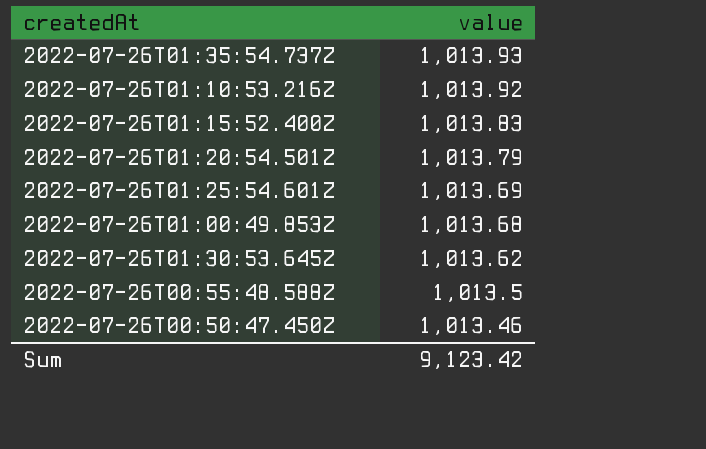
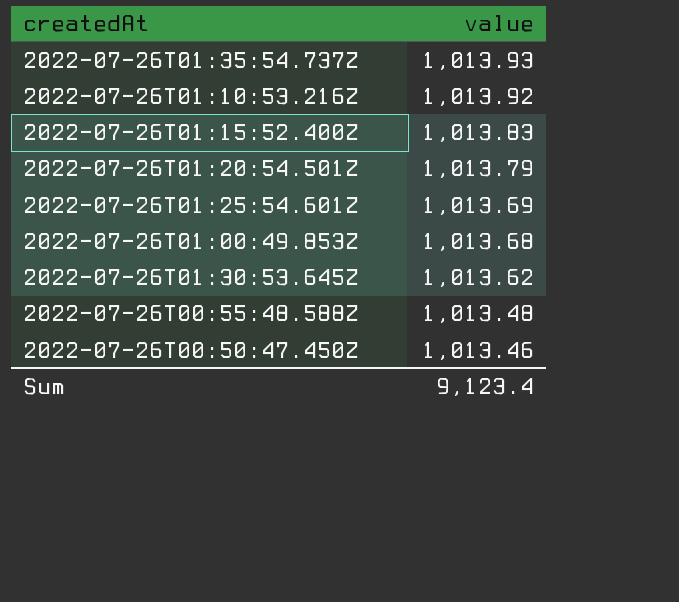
2022-07-26T00:55:48.588Z | value: 1,013.5 -> 1,013.48
Sum | value: 9,123.42 -> 9,123.4

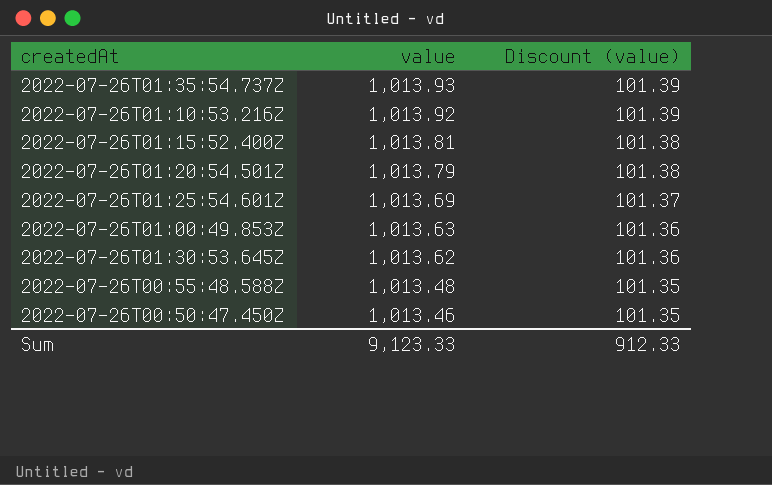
column Discount (value) | formula: none -> [value] * 0.1
2022-07-26T01:15:52.400Z | value: 1,013.83 -> 1,013.81
2022-07-26T01:00:49.853Z | value: 1,013.68 -> 1,013.63
Sum | value: 9,123.4 -> 9,123.33

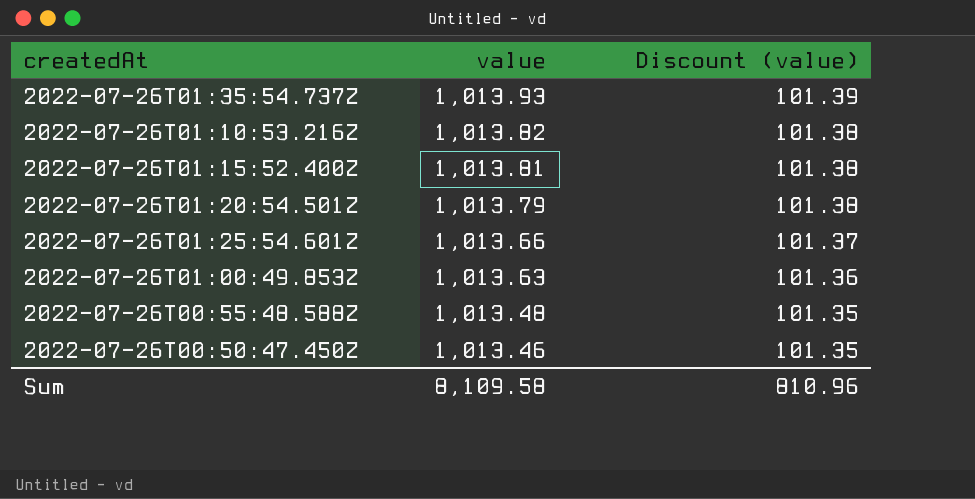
row 2022-07-26T01:30:53.645Z: 1,013.62 | 101.36 -> none
2022-07-26T01:10:53.216Z | value: 1,013.92 -> 1,013.82
2022-07-26T01:10:53.216Z | Discount (value): 101.39 -> 101.38
2022-07-26T01:25:54.601Z | value: 1,013.69 -> 1,013.66
Sum | value: 9,123.33 -> 8,109.58
Sum | Discount (value): 912.33 -> 810.96

